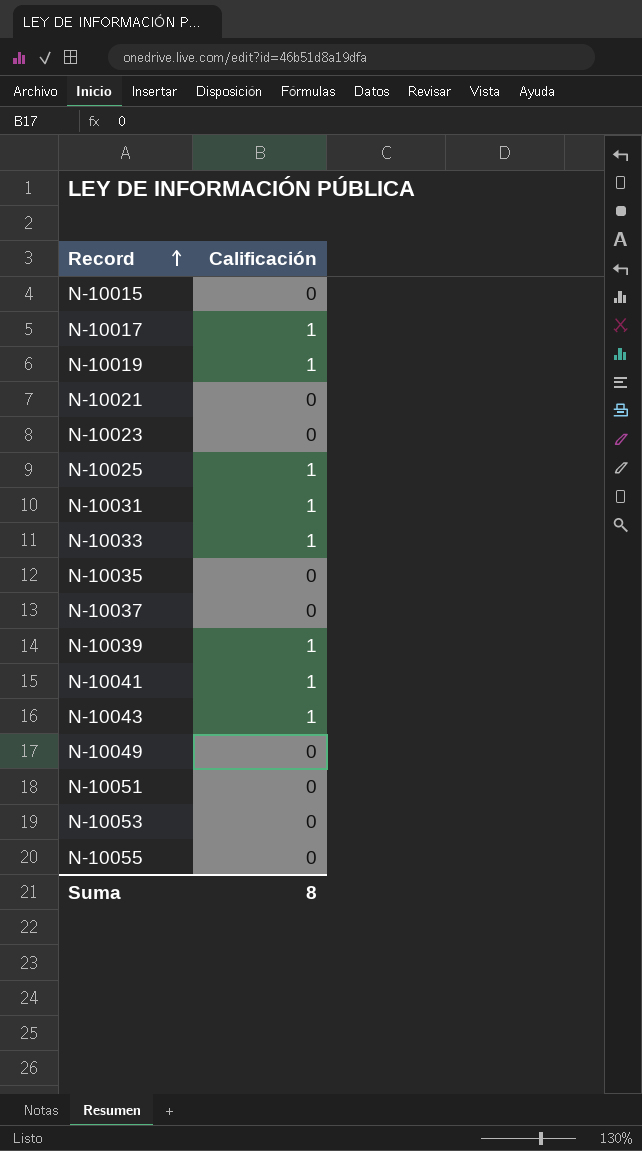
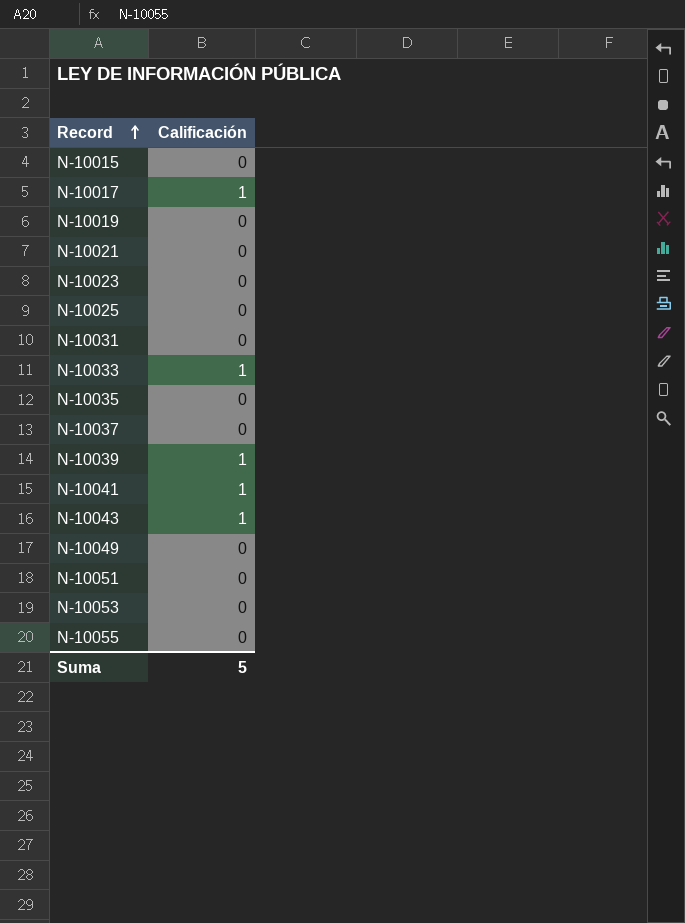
N-10019 | Calificación: 1 -> 0
N-10025 | Calificación: 1 -> 0
N-10031 | Calificación: 1 -> 0
Suma | Calificación: 8 -> 5

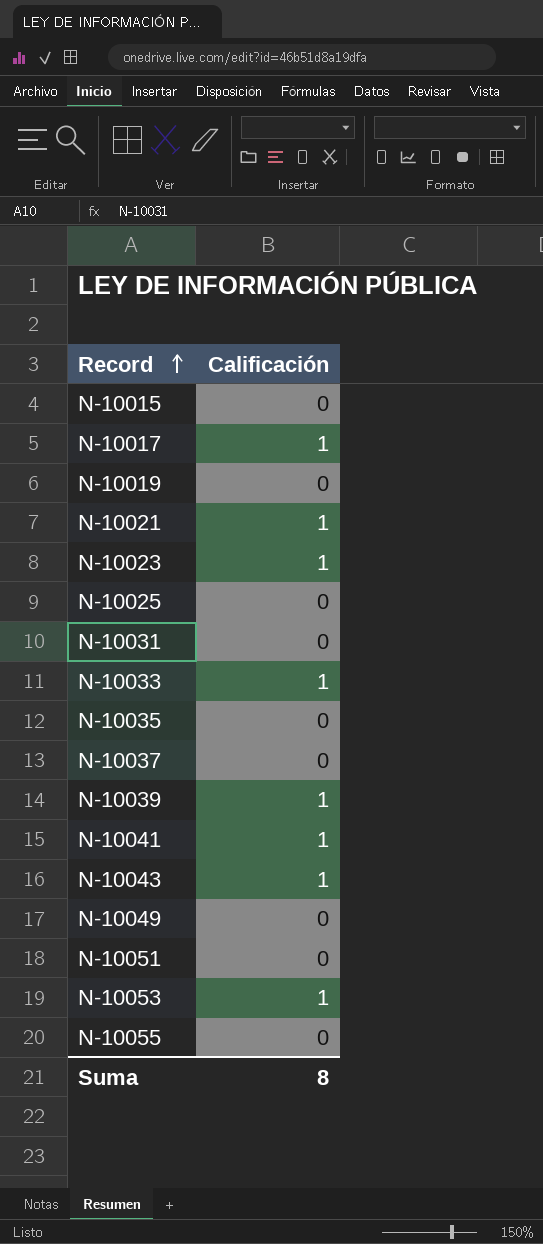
N-10021 | Calificación: 0 -> 1
N-10023 | Calificación: 0 -> 1
N-10053 | Calificación: 0 -> 1
Suma | Calificación: 5 -> 8

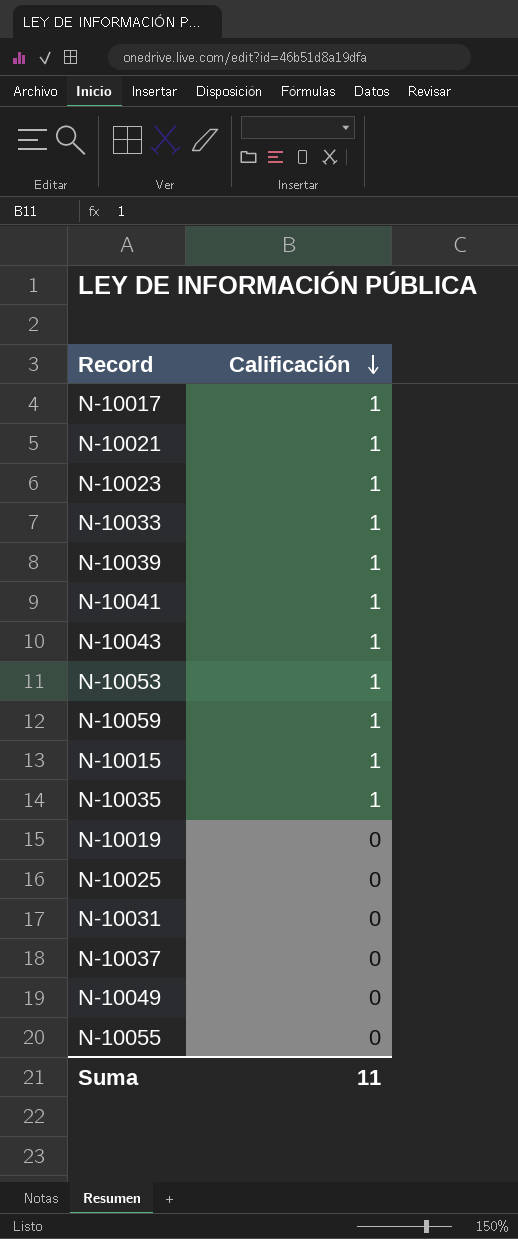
row order: Record ascending -> Calificación descending
row N-10051: 0 -> none
row N-10059: none -> 1
N-10015 | Calificación: 0 -> 1
N-10035 | Calificación: 0 -> 1
Suma | Calificación: 8 -> 11

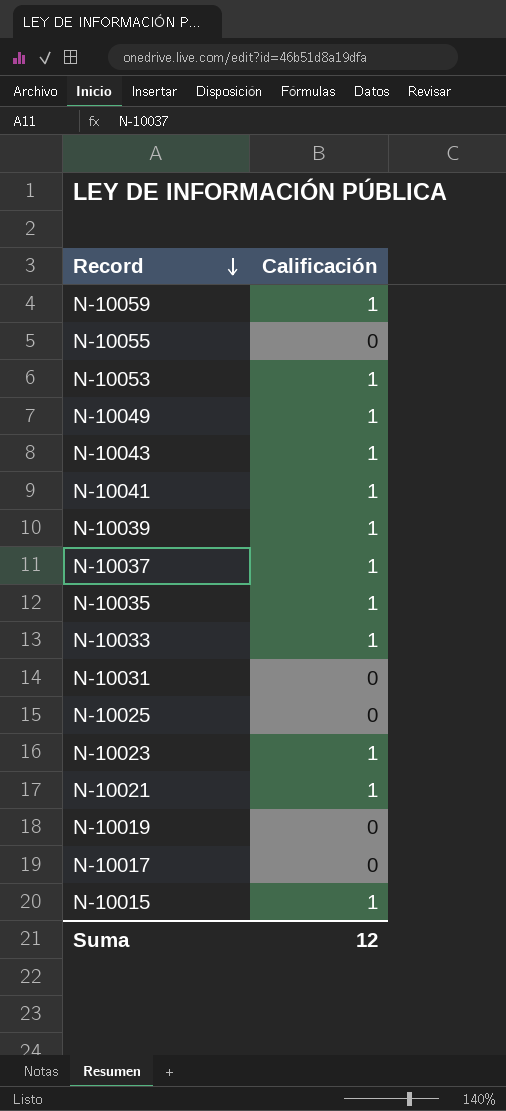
row order: Calificación descending -> Record descending
N-10049 | Calificación: 0 -> 1
N-10037 | Calificación: 0 -> 1
N-10017 | Calificación: 1 -> 0
Suma | Calificación: 11 -> 12

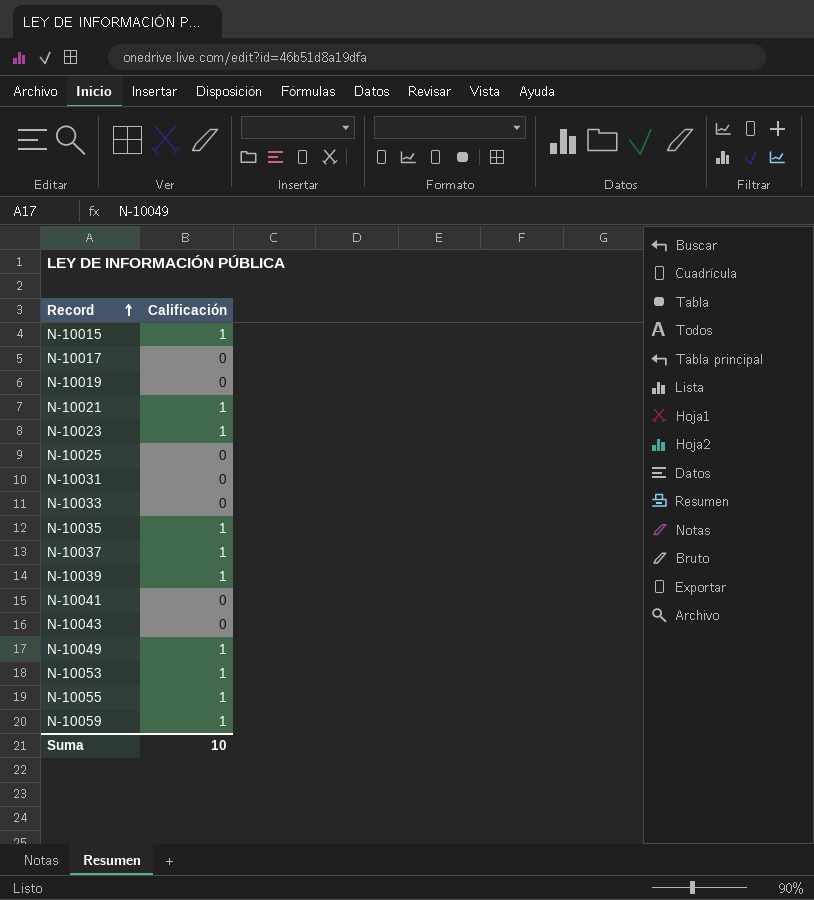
row order: Record descending -> Record ascending
N-10033 | Calificación: 1 -> 0
N-10041 | Calificación: 1 -> 0
N-10043 | Calificación: 1 -> 0
N-10055 | Calificación: 0 -> 1
Suma | Calificación: 12 -> 10

